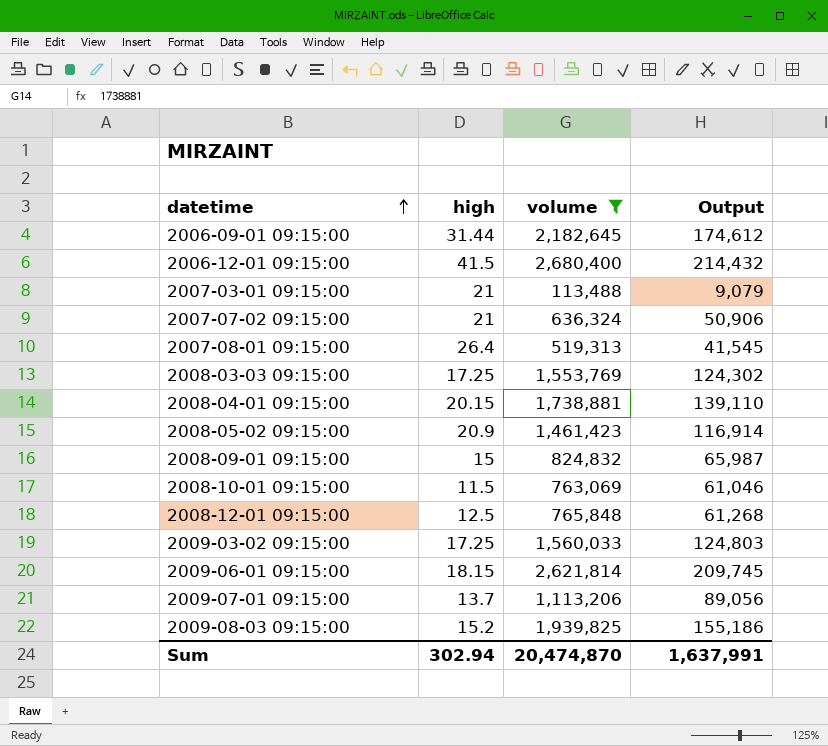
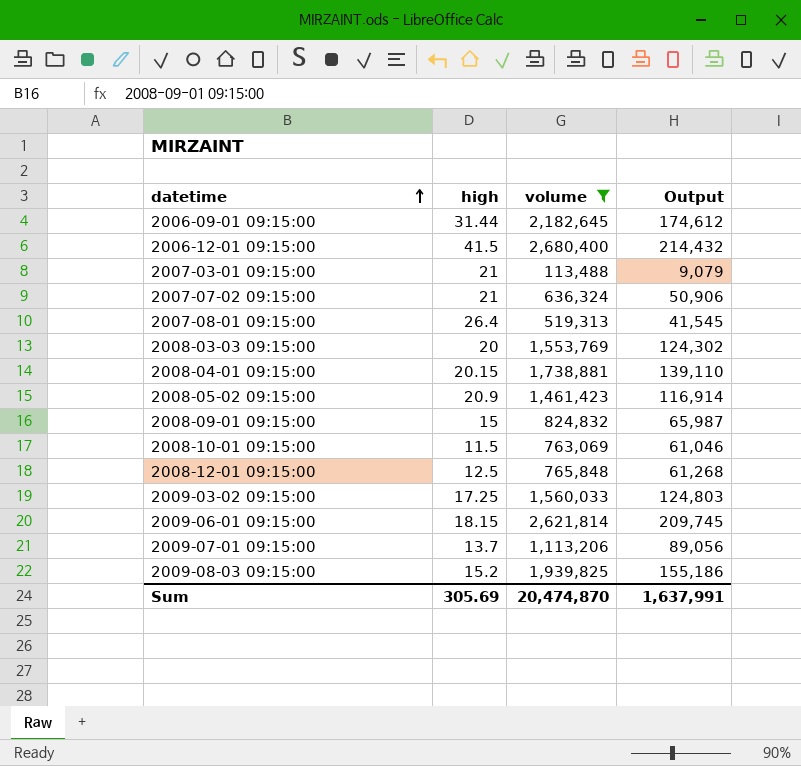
2008-03-03 09:15:00 | high: 17.25 -> 20
Sum | high: 302.94 -> 305.69

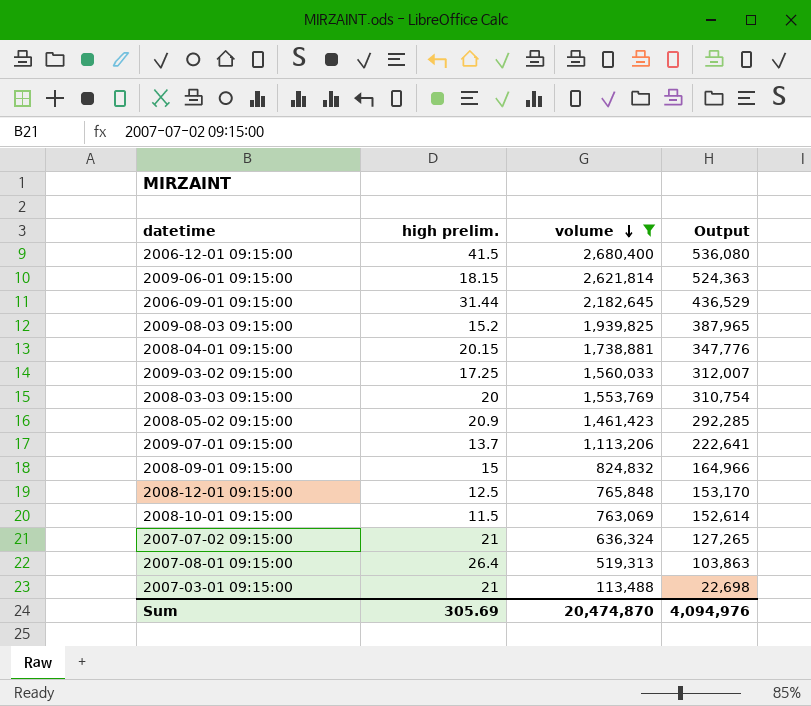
row order: datetime ascending -> volume descending
column name: high -> high prelim.
column Output | formula: [volume] * 0.08 -> [volume] * 0.2
Sum | Output: 1,637,991 -> 4,094,976

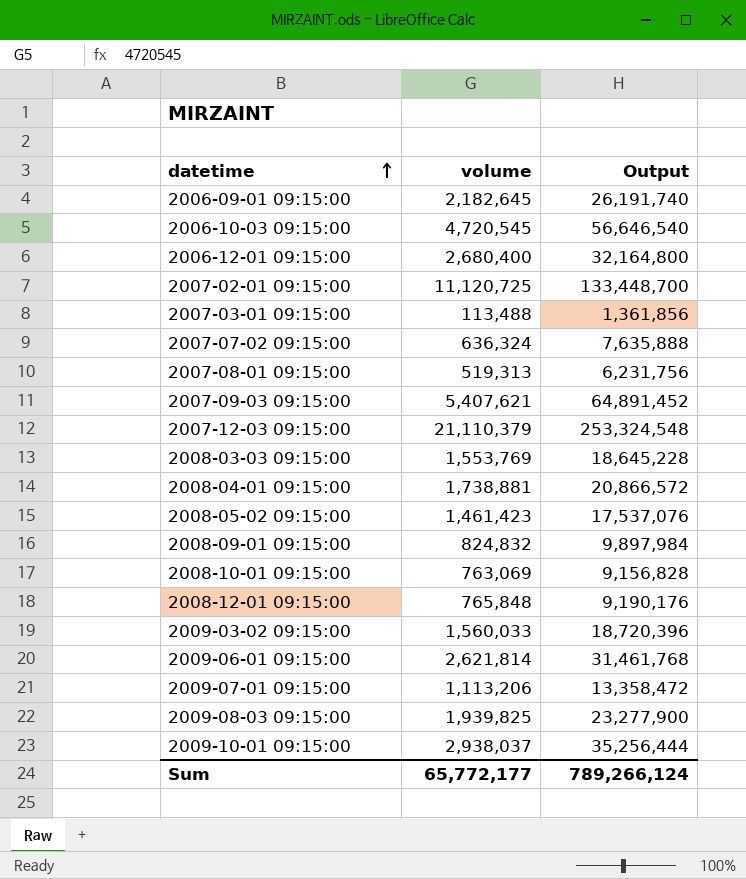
filter: volume <= 2,680,400 -> none
row order: volume descending -> datetime ascending
column high prelim. | position: 2 -> none
column Output | formula: [volume] * 0.2 -> [volume] * 12
Sum | volume: 20,474,870 -> 65,772,177
Sum | Output: 4,094,976 -> 789,266,124

